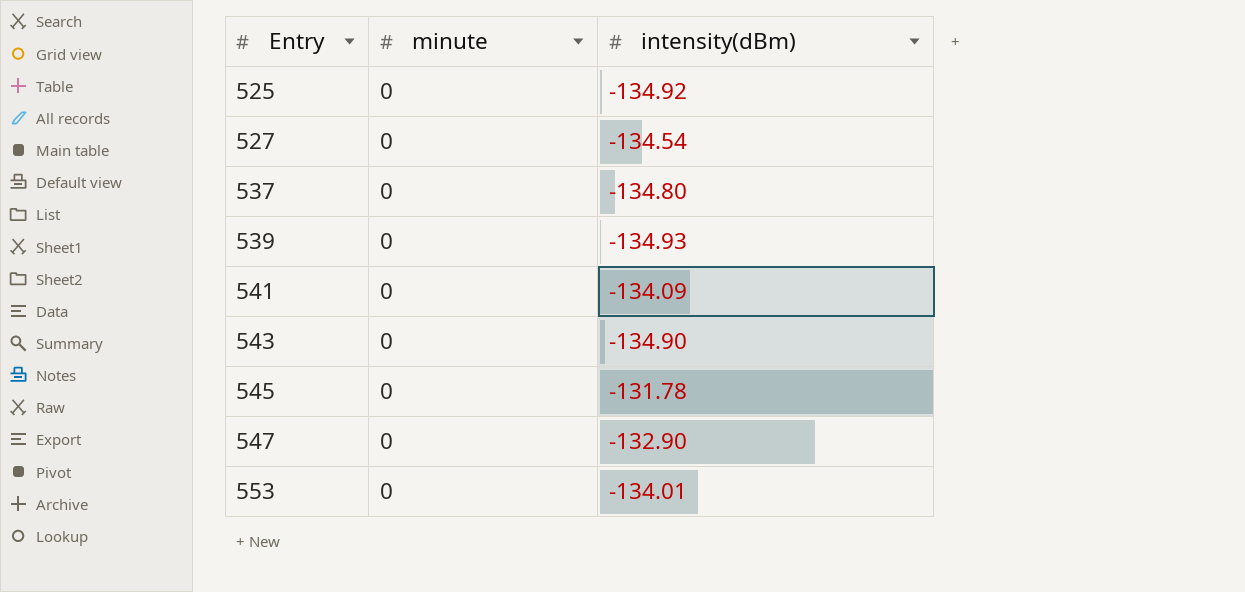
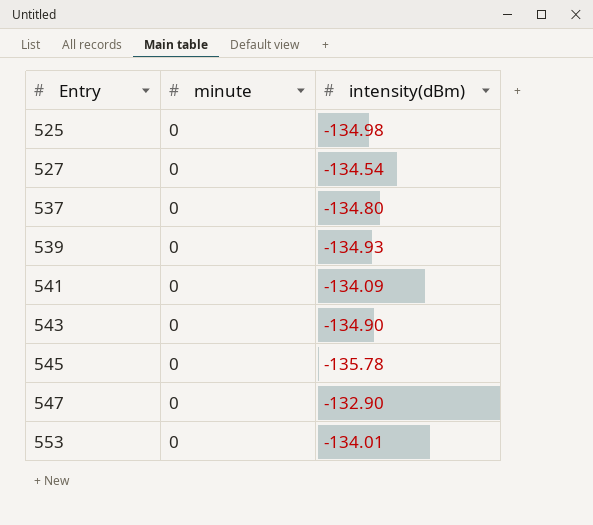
525 | intensity(dBm): -134.92 -> -134.98
545 | intensity(dBm): -131.78 -> -135.78

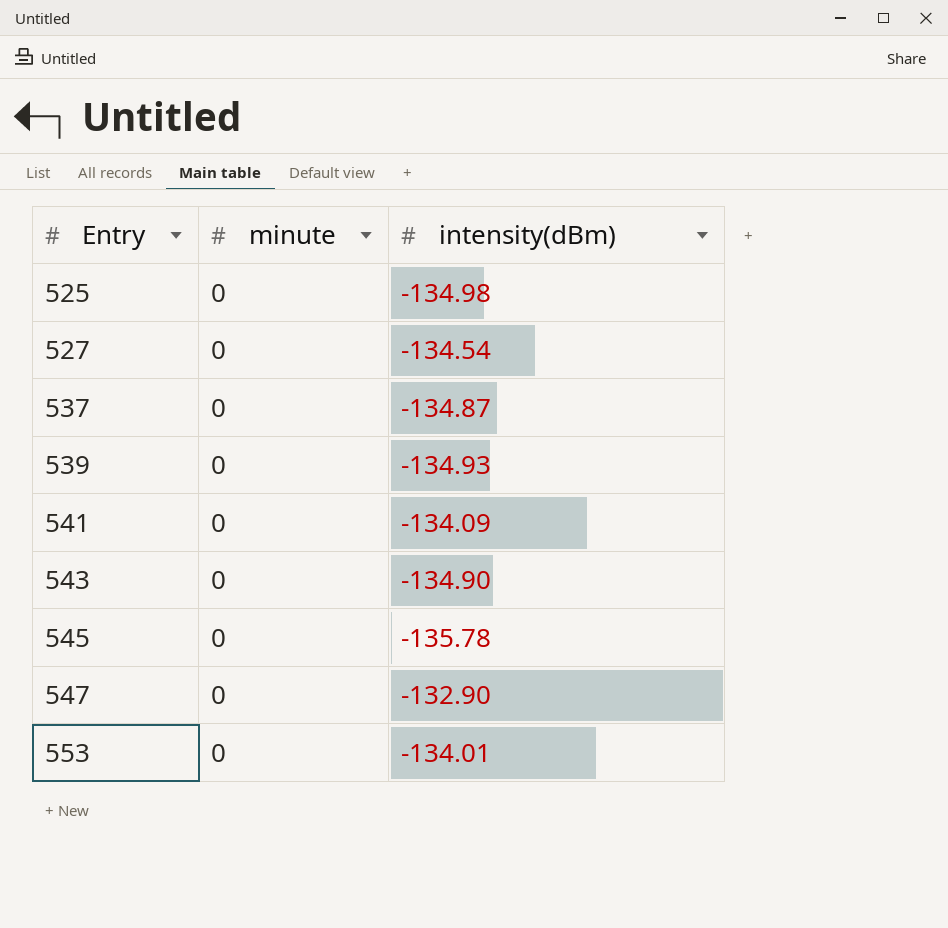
537 | intensity(dBm): -134.80 -> -134.87

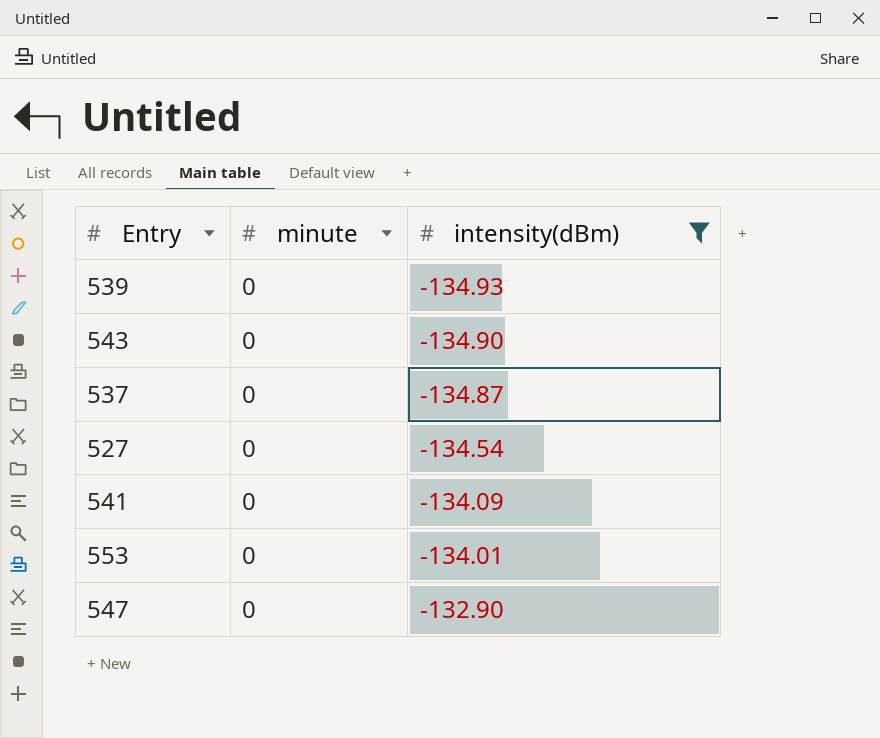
filter: none -> intensity(dBm) >= -134.93
row order: Entry ascending -> intensity(dBm) ascending

